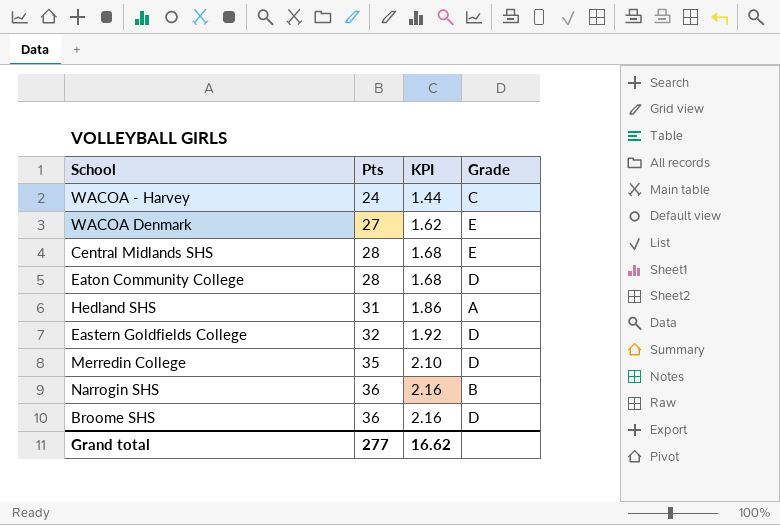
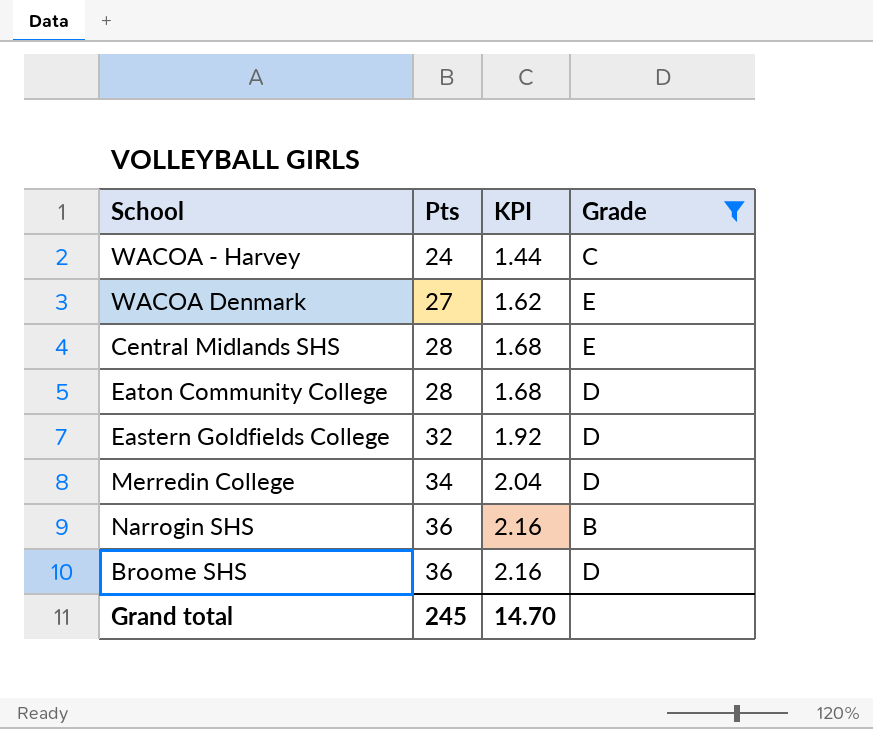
filter: none -> Grade != A
Merredin College | Pts: 35 -> 34
Merredin College | KPI: 2.10 -> 2.04
Grand total | Pts: 277 -> 245
Grand total | KPI: 16.62 -> 14.70

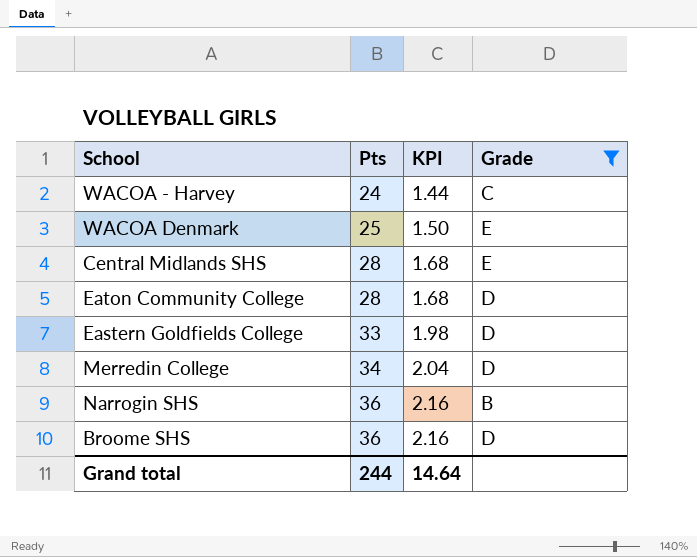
WACOA Denmark | Pts: 27 -> 25
WACOA Denmark | KPI: 1.62 -> 1.50
Eastern Goldfields College | Pts: 32 -> 33
Eastern Goldfields College | KPI: 1.92 -> 1.98
Grand total | Pts: 245 -> 244
Grand total | KPI: 14.70 -> 14.64

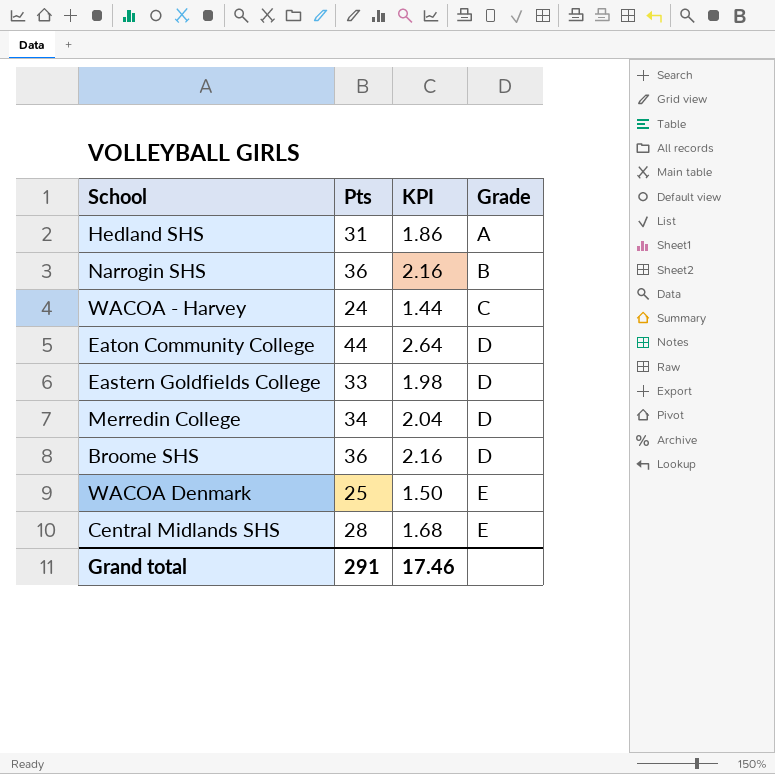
filter: Grade != A -> none
row order: Pts ascending -> Grade ascending
Eaton Community College | Pts: 28 -> 44
Eaton Community College | KPI: 1.68 -> 2.64
Grand total | Pts: 244 -> 291
Grand total | KPI: 14.64 -> 17.46

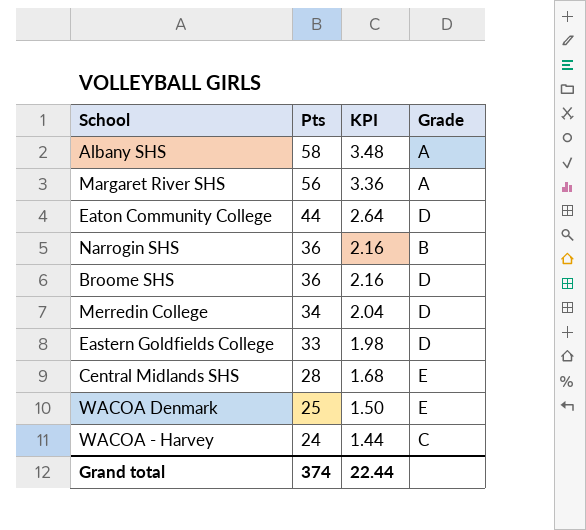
row order: Grade ascending -> Pts descending
row Hedland SHS: 31 | 1.86 | A -> none
row Albany SHS: none -> 58 | 3.48 | A
row Margaret River SHS: none -> 56 | 3.36 | A
Grand total | Pts: 291 -> 374
Grand total | KPI: 17.46 -> 22.44

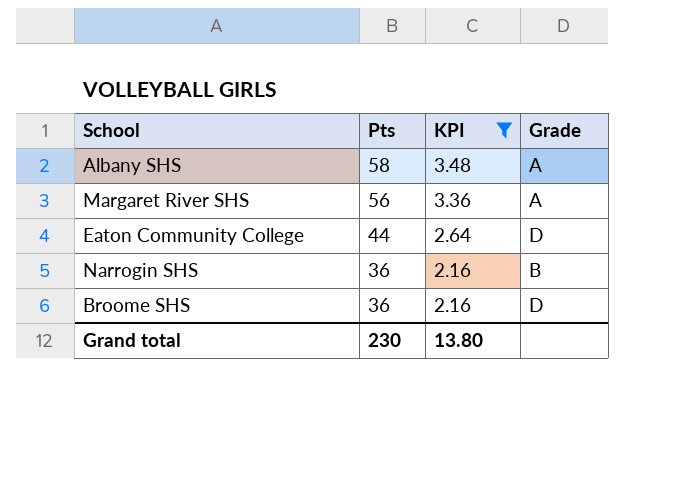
filter: none -> KPI >= 2.16
Grand total | Pts: 374 -> 230
Grand total | KPI: 22.44 -> 13.80

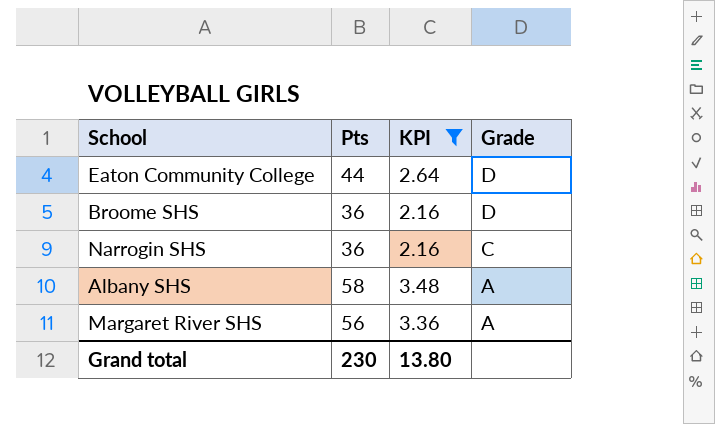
row order: Pts descending -> Grade descending
Narrogin SHS | Grade: B -> C

